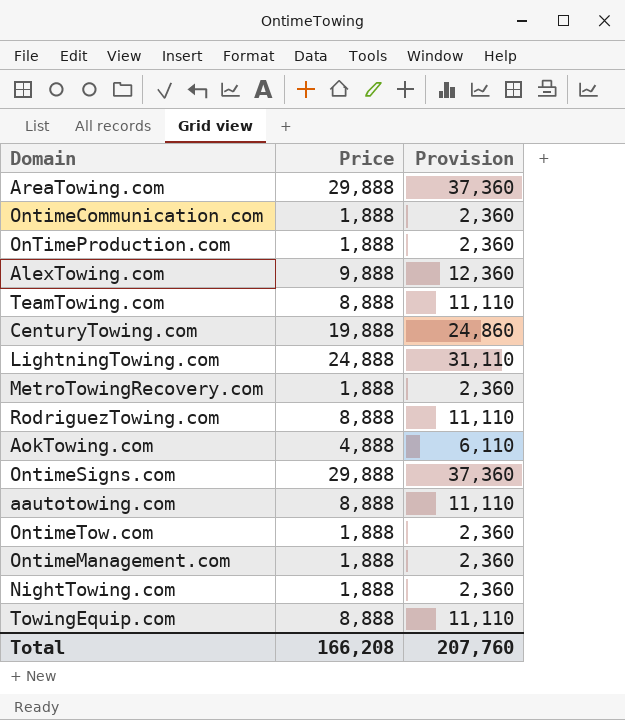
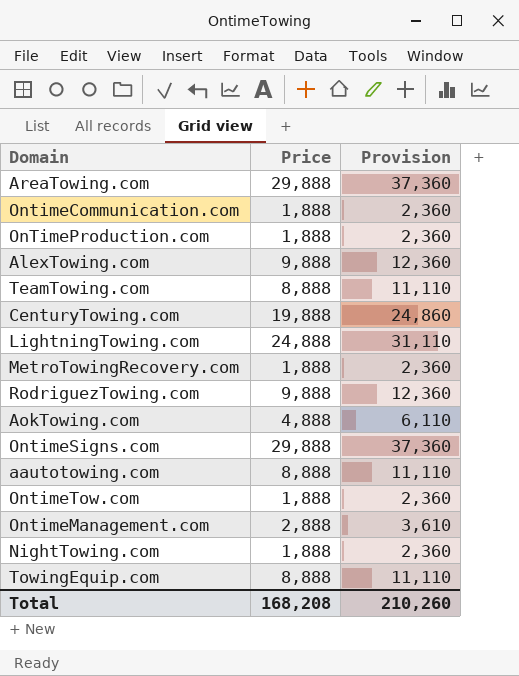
RodriguezTowing.com | Price: 8,888 -> 9,888
RodriguezTowing.com | Provision: 11,110 -> 12,360
OntimeManagement.com | Price: 1,888 -> 2,888
OntimeManagement.com | Provision: 2,360 -> 3,610
Total | Price: 166,208 -> 168,208
Total | Provision: 207,760 -> 210,260

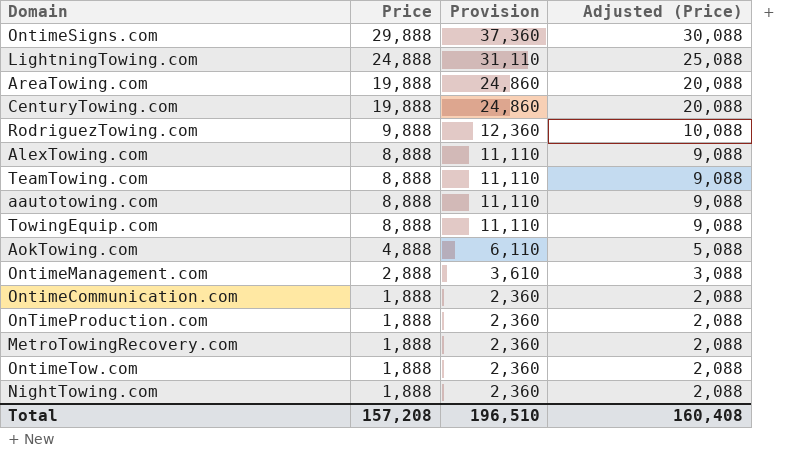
row order: none -> Price descending
column Adjusted (Price) | formula: none -> [Price] + 200
AreaTowing.com | Price: 29,888 -> 19,888
AreaTowing.com | Provision: 37,360 -> 24,860
AlexTowing.com | Price: 9,888 -> 8,888
AlexTowing.com | Provision: 12,360 -> 11,110
Total | Price: 168,208 -> 157,208
Total | Provision: 210,260 -> 196,510

